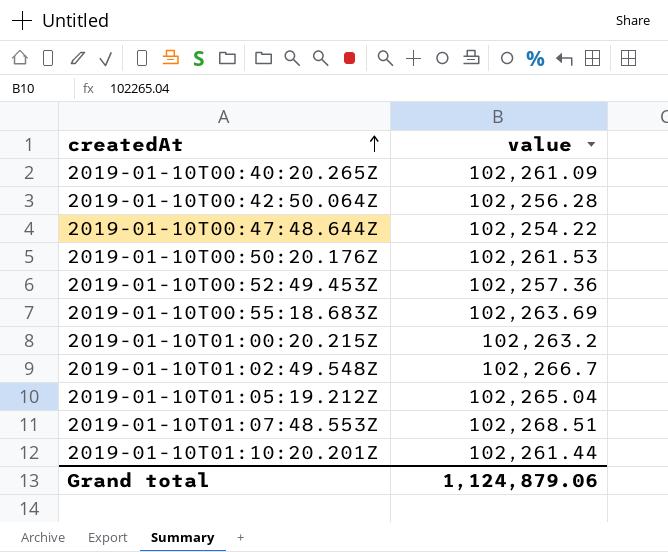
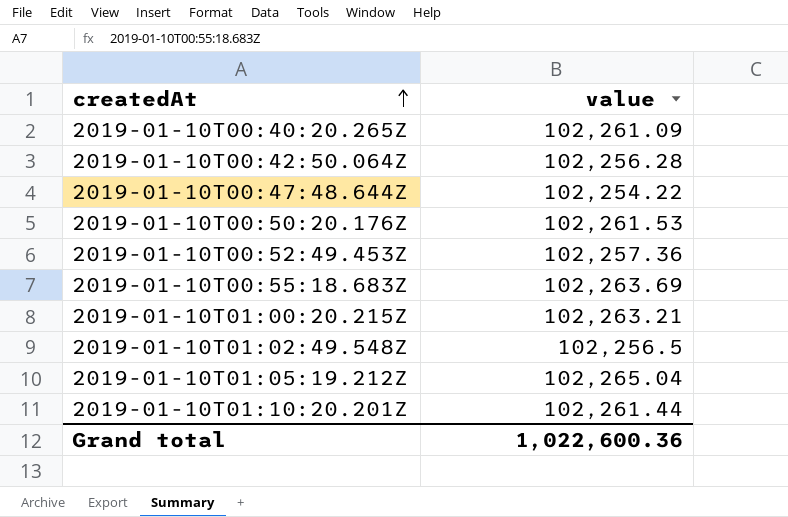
row 2019-01-10T01:07:48.553Z: 102,268.51 -> none
2019-01-10T01:00:20.215Z | value: 102,263.2 -> 102,263.21
2019-01-10T01:02:49.548Z | value: 102,266.7 -> 102,256.5
Grand total | value: 1,124,879.06 -> 1,022,600.36

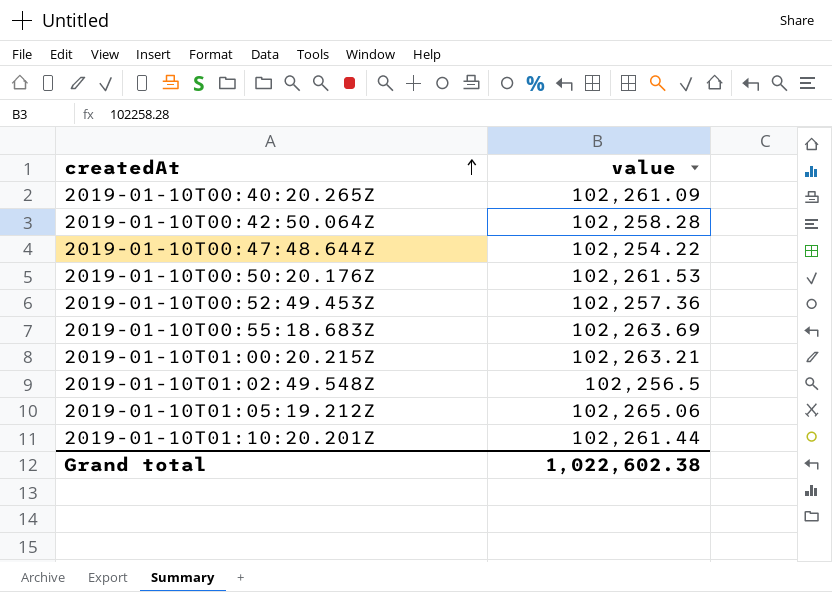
2019-01-10T00:42:50.064Z | value: 102,256.28 -> 102,258.28
2019-01-10T01:05:19.212Z | value: 102,265.04 -> 102,265.06
Grand total | value: 1,022,600.36 -> 1,022,602.38

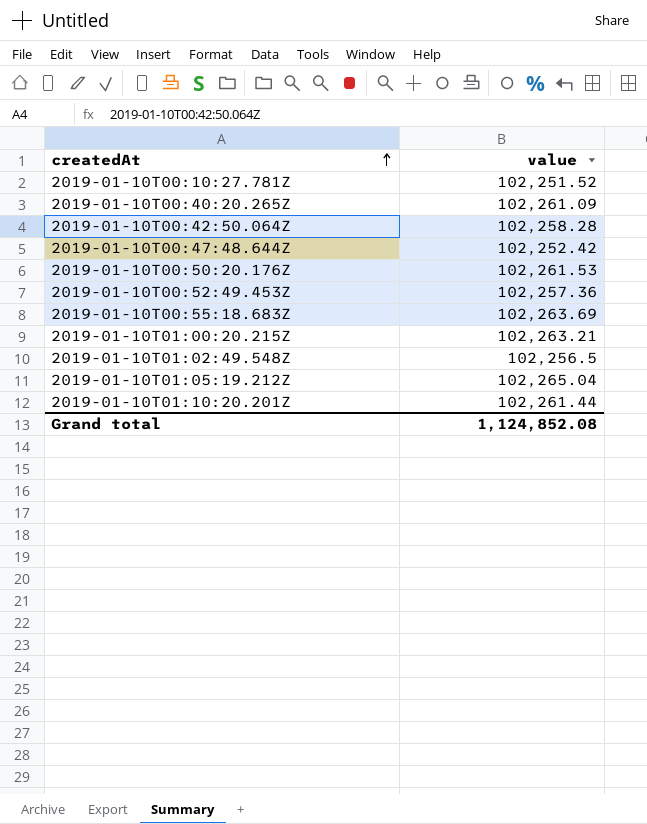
row 2019-01-10T00:10:27.781Z: none -> 102,251.52
2019-01-10T00:47:48.644Z | value: 102,254.22 -> 102,252.42
2019-01-10T01:05:19.212Z | value: 102,265.06 -> 102,265.04
Grand total | value: 1,022,602.38 -> 1,124,852.08

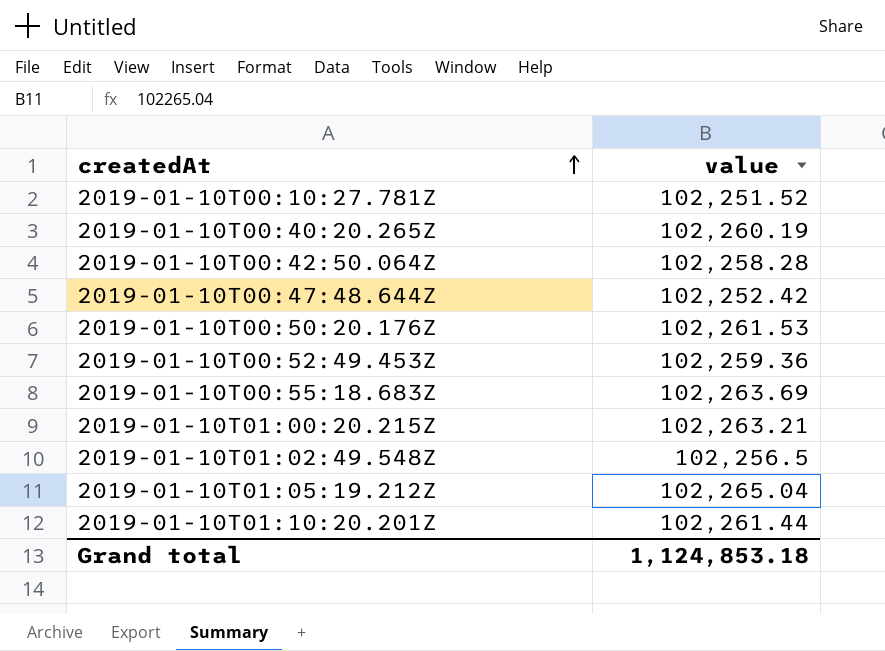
2019-01-10T00:40:20.265Z | value: 102,261.09 -> 102,260.19
2019-01-10T00:52:49.453Z | value: 102,257.36 -> 102,259.36
Grand total | value: 1,124,852.08 -> 1,124,853.18

